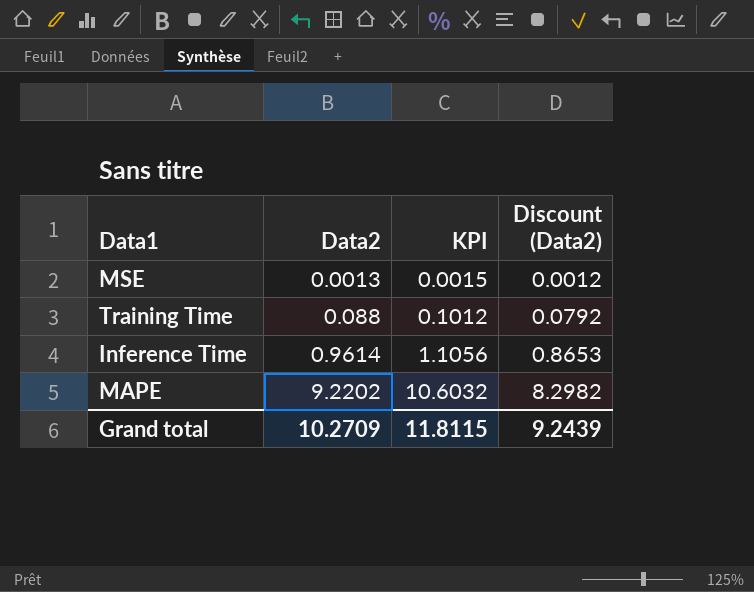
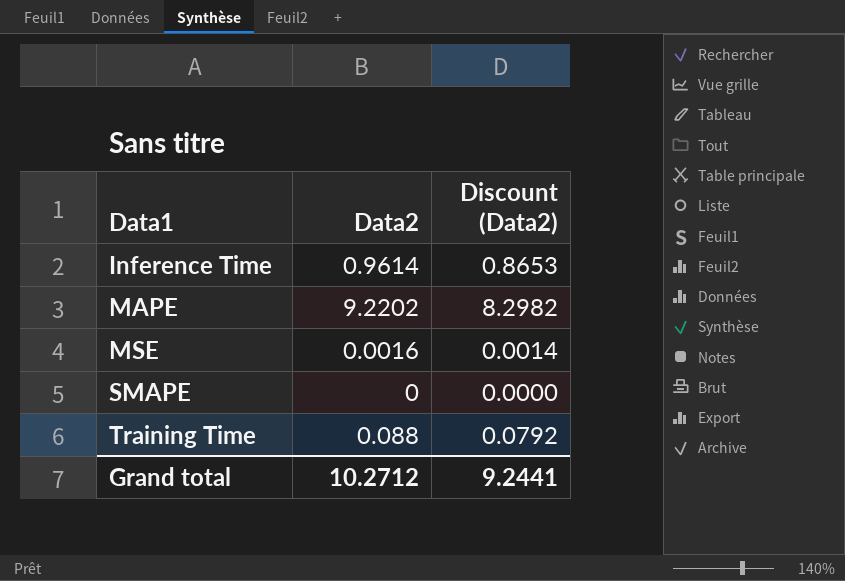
row order: Data2 ascending -> Data1 ascending
column KPI | formula: [Data2] * 1.15 -> none
MSE | Data2: 0.0013 -> 0.0016
MSE | Discount (Data2): 0.0012 -> 0.0014
row SMAPE: none -> 0 | 0.0000
Grand total | Data2: 10.2709 -> 10.2712
Grand total | Discount (Data2): 9.2439 -> 9.2441

